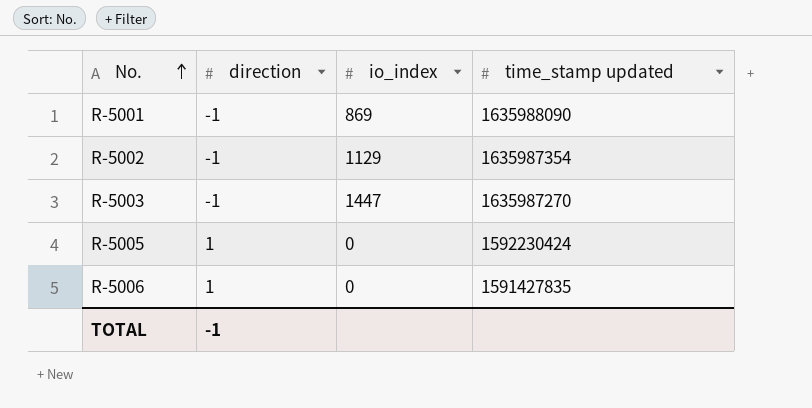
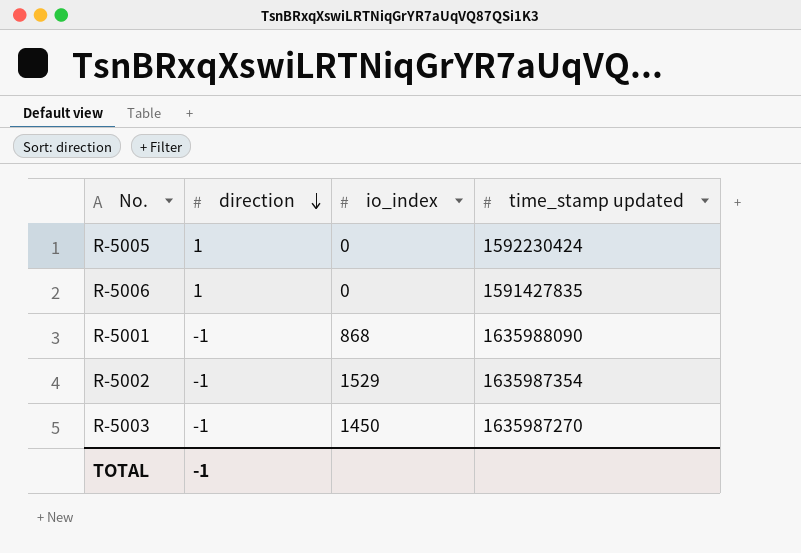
row order: No. ascending -> direction descending
R-5001 | io_index: 869 -> 868
R-5002 | io_index: 1129 -> 1529
R-5003 | io_index: 1447 -> 1450

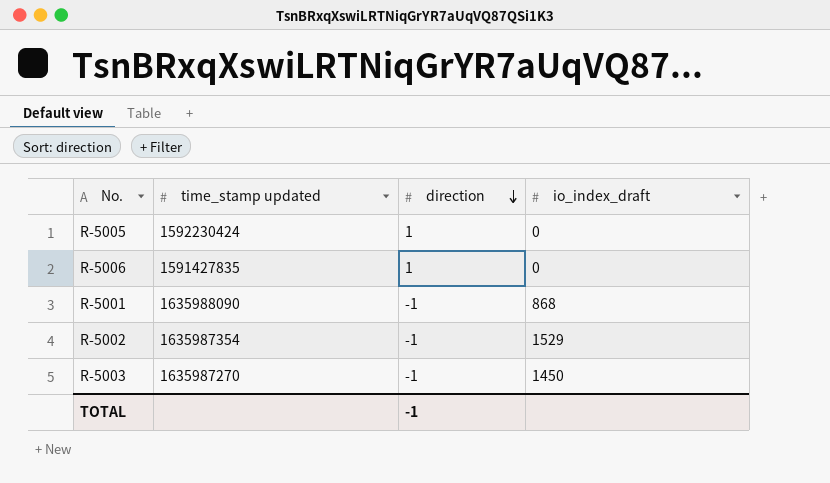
column time_stamp updated | position: 4 -> 2
column name: io_index -> io_index_draft

